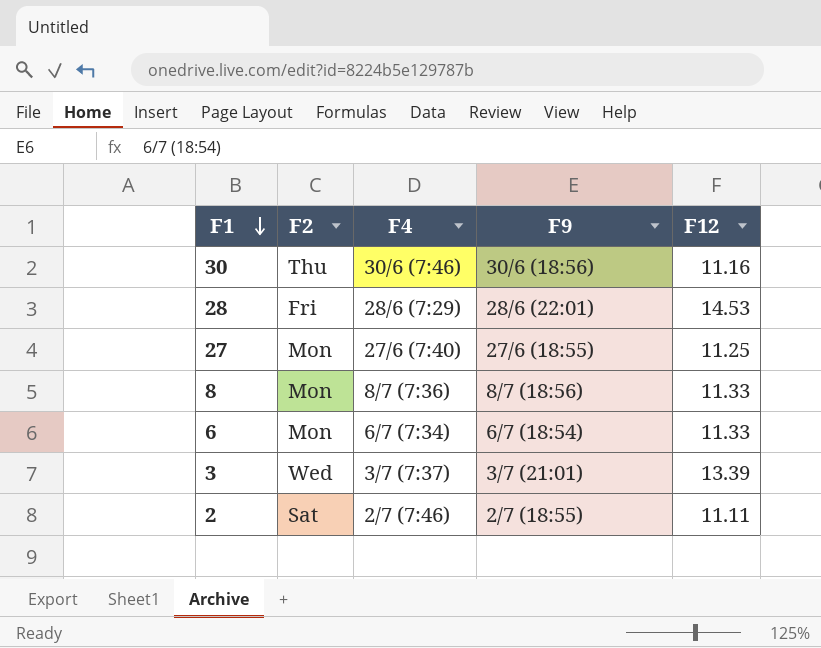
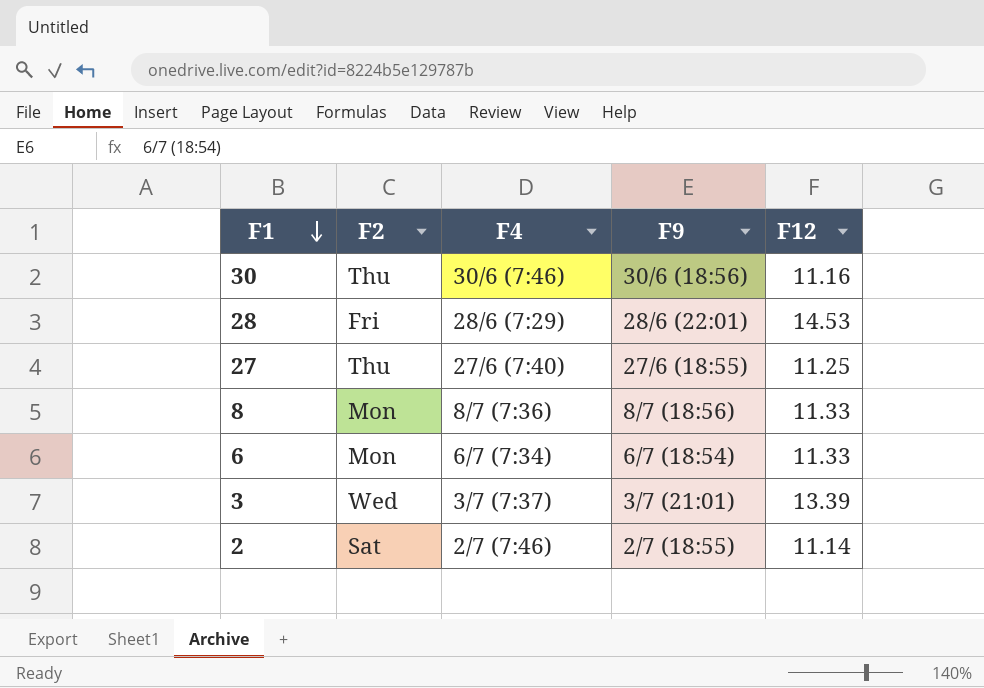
27 | F2: Mon -> Thu
2 | F12: 11.11 -> 11.14

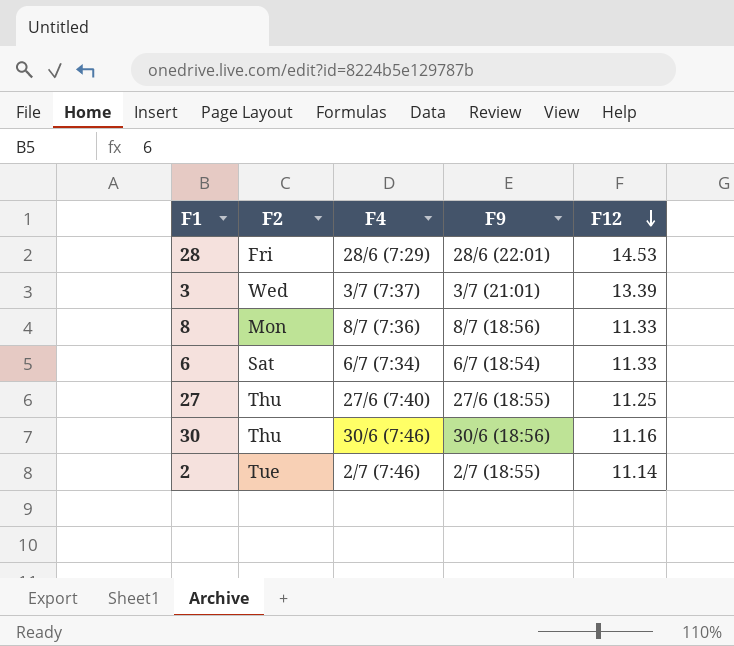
row order: F1 descending -> F12 descending
6 | F2: Mon -> Sat
2 | F2: Sat -> Tue

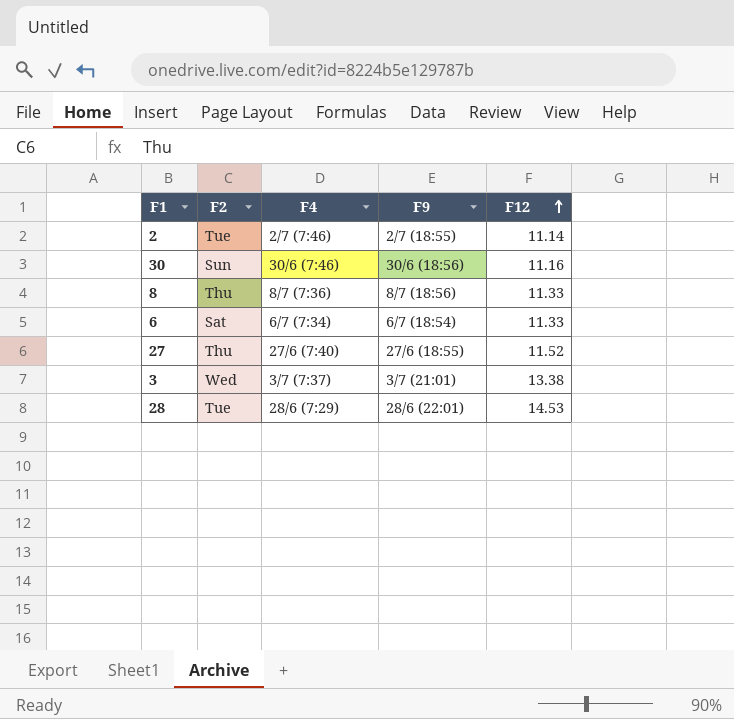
row order: F12 descending -> F12 ascending
30 | F2: Thu -> Sun
8 | F2: Mon -> Thu
27 | F12: 11.25 -> 11.52
3 | F12: 13.39 -> 13.38
28 | F2: Fri -> Tue

